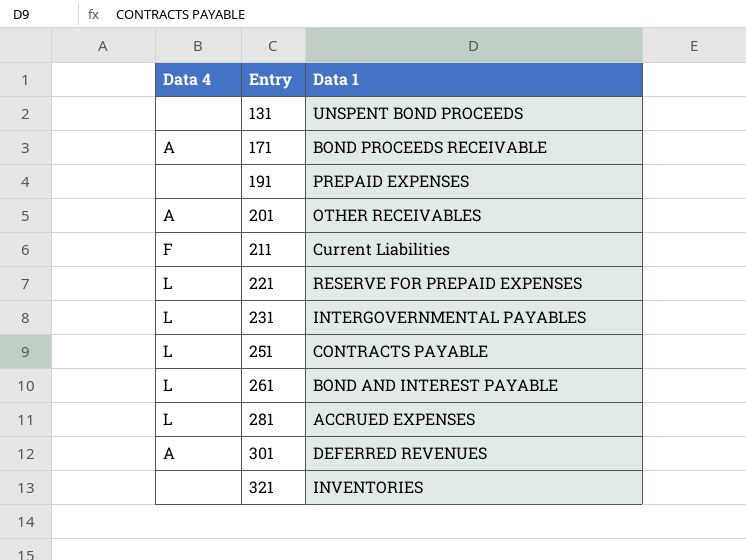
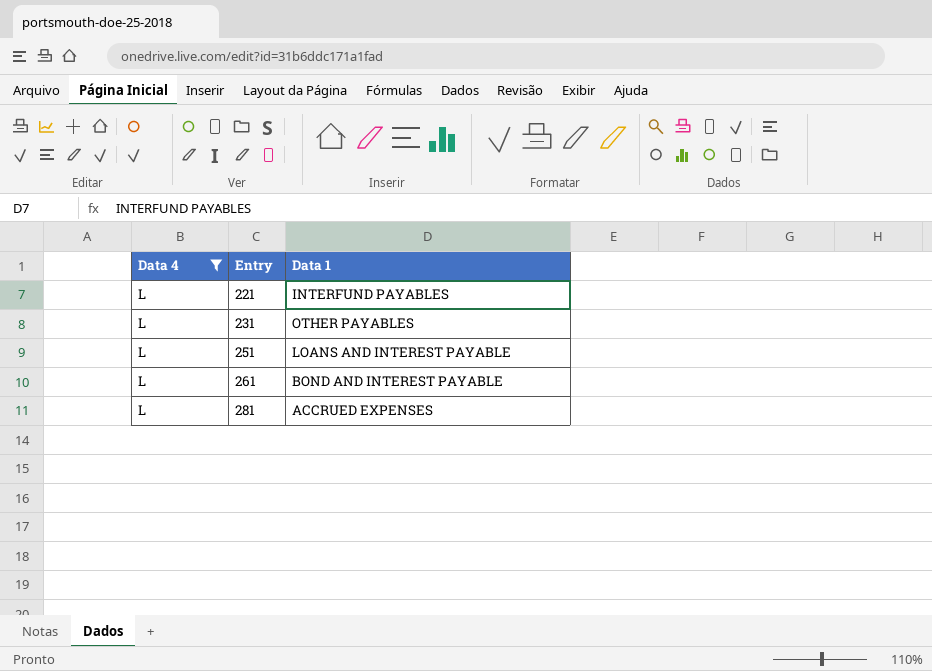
filter: none -> Data 4 = L
221 | Data 1: RESERVE FOR PREPAID EXPENSES -> INTERFUND PAYABLES
231 | Data 1: INTERGOVERNMENTAL PAYABLES -> OTHER PAYABLES
251 | Data 1: CONTRACTS PAYABLE -> LOANS AND INTEREST PAYABLE

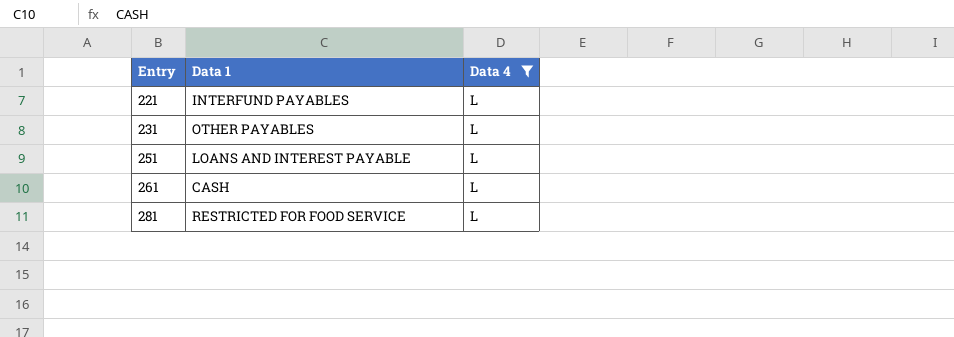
column Data 4 | position: 1 -> 3
261 | Data 1: BOND AND INTEREST PAYABLE -> CASH
281 | Data 1: ACCRUED EXPENSES -> RESTRICTED FOR FOOD SERVICE

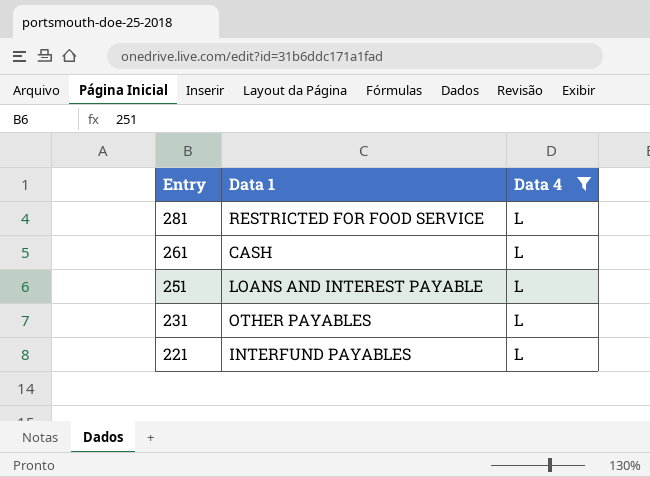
row order: Entry ascending -> Entry descending

